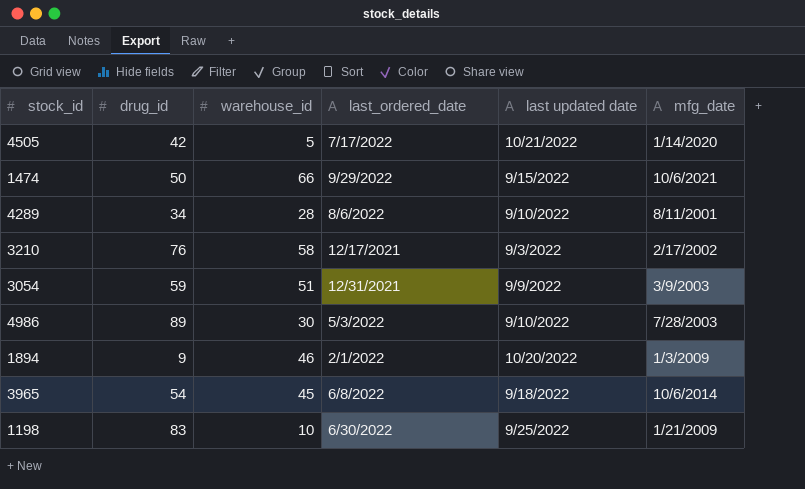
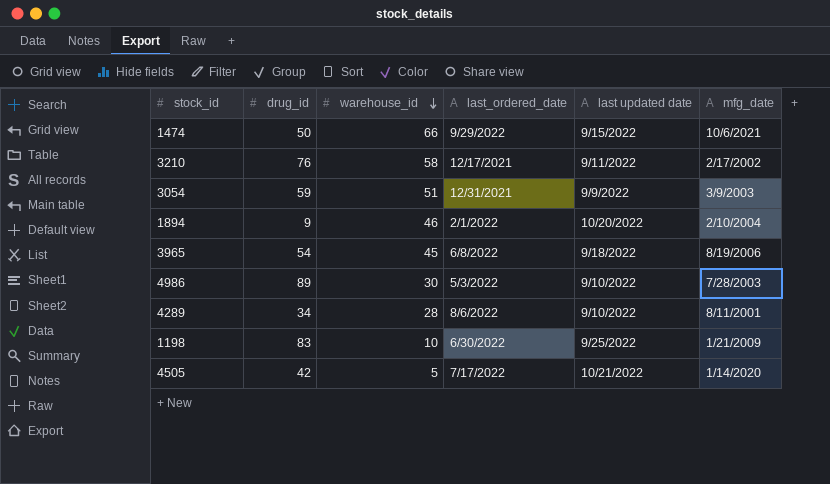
row order: none -> warehouse_id descending
3210 | last updated date: 9/3/2022 -> 9/11/2022
1894 | mfg_date: 1/3/2009 -> 2/10/2004
3965 | mfg_date: 10/6/2014 -> 8/19/2006

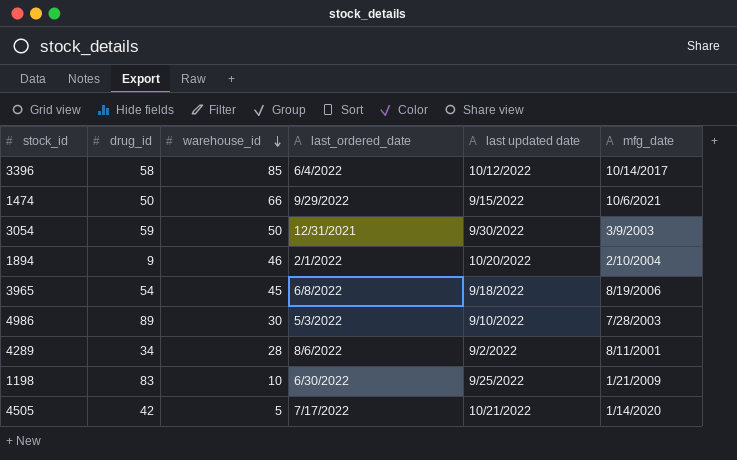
row 3210: 76 | 58 | 12/17/2021 | 9/11/2022 | 2/17/2002 -> none
row 3396: none -> 58 | 85 | 6/4/2022 | 10/12/2022 | 10/14/2017
3054 | warehouse_id: 51 -> 50
3054 | last updated date: 9/9/2022 -> 9/30/2022
4289 | last updated date: 9/10/2022 -> 9/2/2022

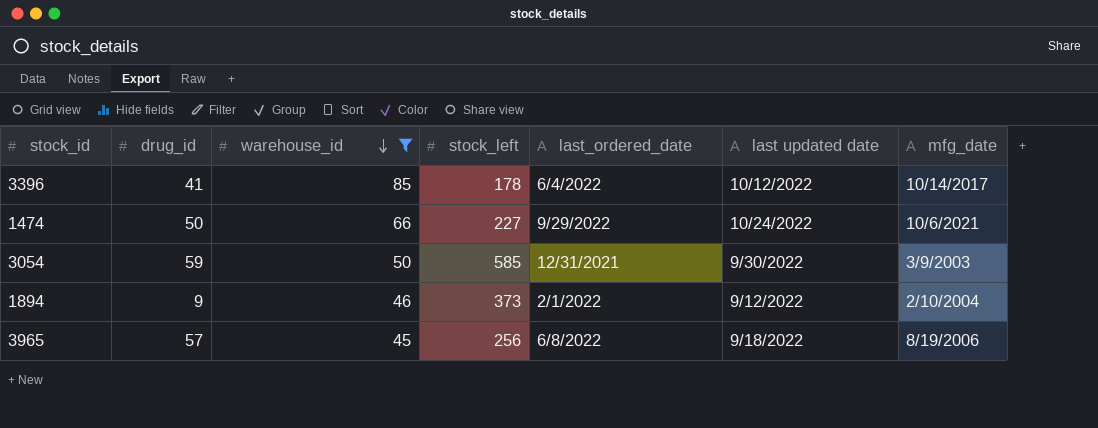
filter: none -> warehouse_id >= 45
column stock_left | position: none -> 4
3396 | drug_id: 58 -> 41
1474 | last updated date: 9/15/2022 -> 10/24/2022
1894 | last updated date: 10/20/2022 -> 9/12/2022
3965 | drug_id: 54 -> 57

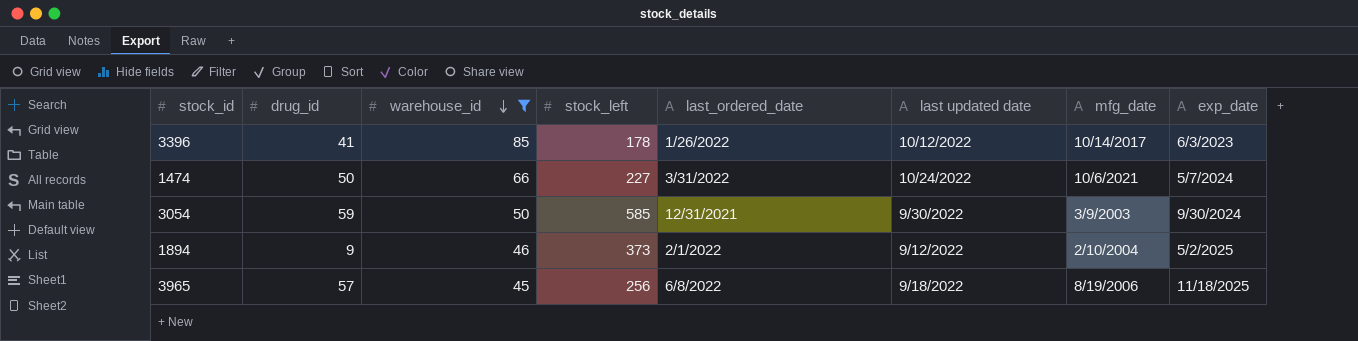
column exp_date | position: none -> 8
3396 | last_ordered_date: 6/4/2022 -> 1/26/2022
1474 | last_ordered_date: 9/29/2022 -> 3/31/2022

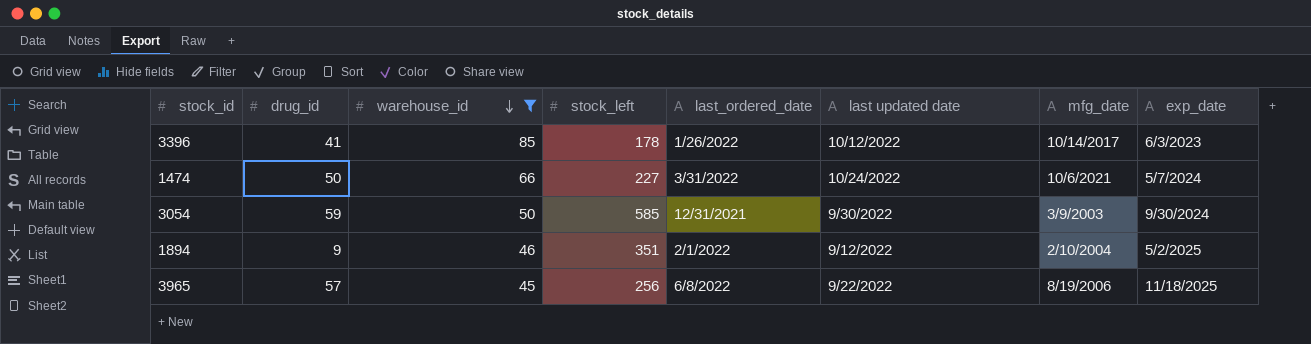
1894 | stock_left: 373 -> 351
3965 | last updated date: 9/18/2022 -> 9/22/2022

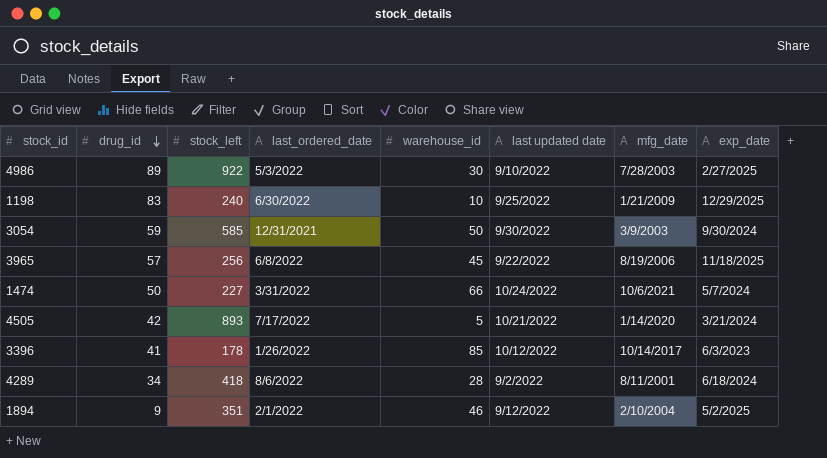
filter: warehouse_id >= 45 -> none
row order: warehouse_id descending -> drug_id descending
column warehouse_id | position: 3 -> 5

